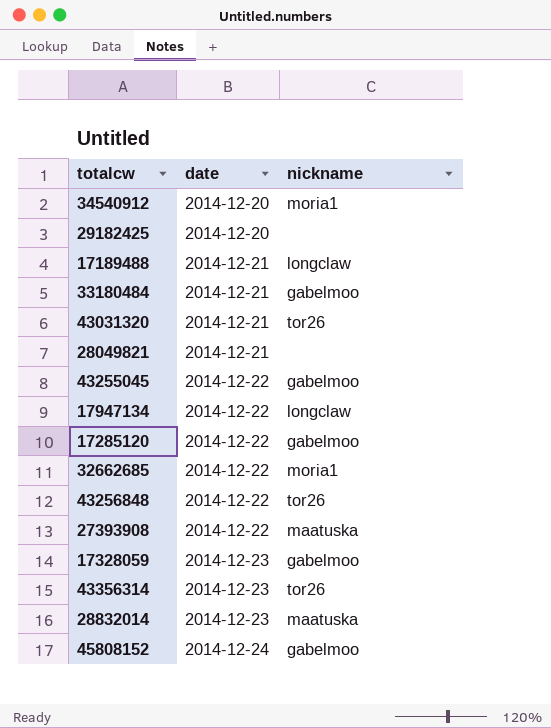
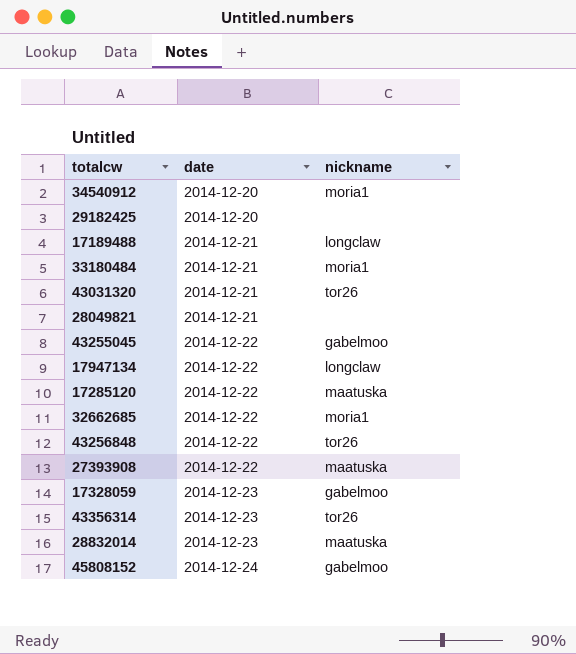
33180484 | nickname: gabelmoo -> moria1
17285120 | nickname: gabelmoo -> maatuska

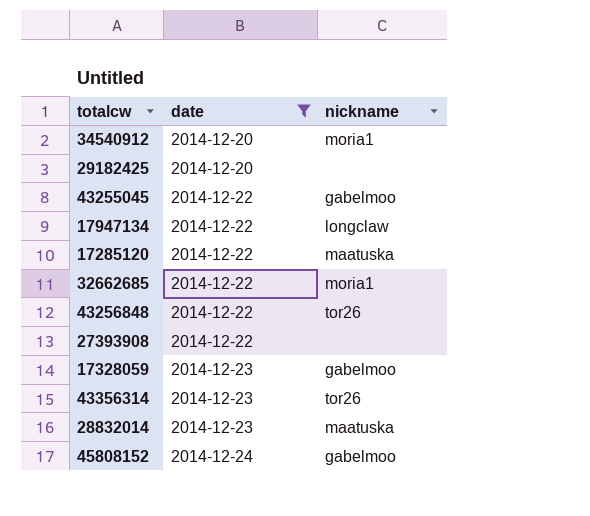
filter: none -> date != 2014-12-21
27393908 | nickname: maatuska -> none

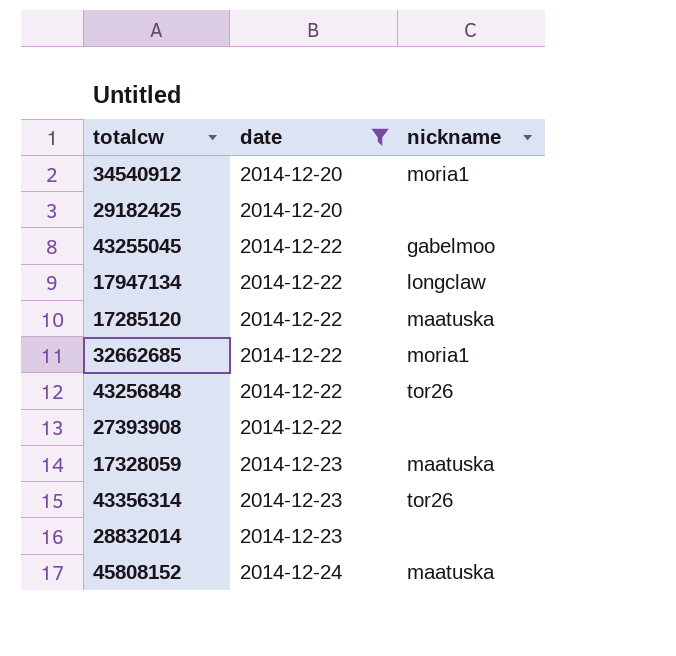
17328059 | nickname: gabelmoo -> maatuska
28832014 | nickname: maatuska -> none
45808152 | nickname: gabelmoo -> maatuska

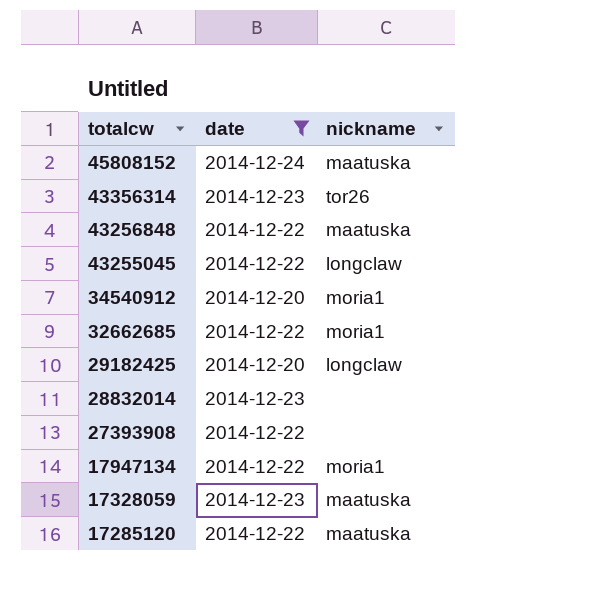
row order: date ascending -> totalcw descending
43256848 | nickname: tor26 -> maatuska
43255045 | nickname: gabelmoo -> longclaw
29182425 | nickname: none -> longclaw
17947134 | nickname: longclaw -> moria1

